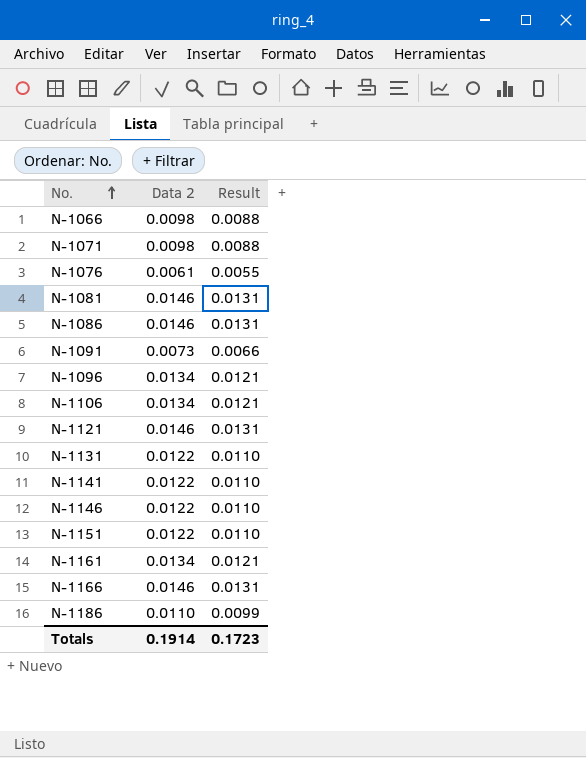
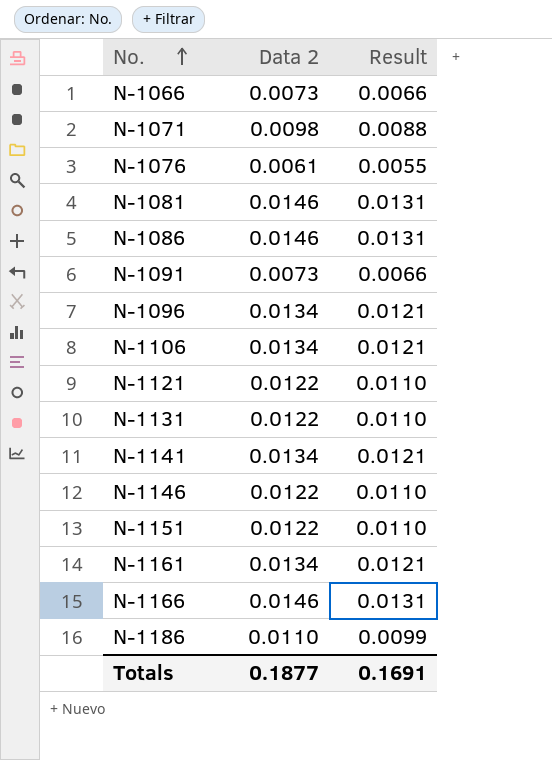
N-1066 | Data 2: 0.0098 -> 0.0073
N-1066 | Result: 0.0088 -> 0.0066
N-1121 | Data 2: 0.0146 -> 0.0122
N-1121 | Result: 0.0131 -> 0.0110
N-1141 | Data 2: 0.0122 -> 0.0134
N-1141 | Result: 0.0110 -> 0.0121
Totals | Data 2: 0.1914 -> 0.1877
Totals | Result: 0.1723 -> 0.1691

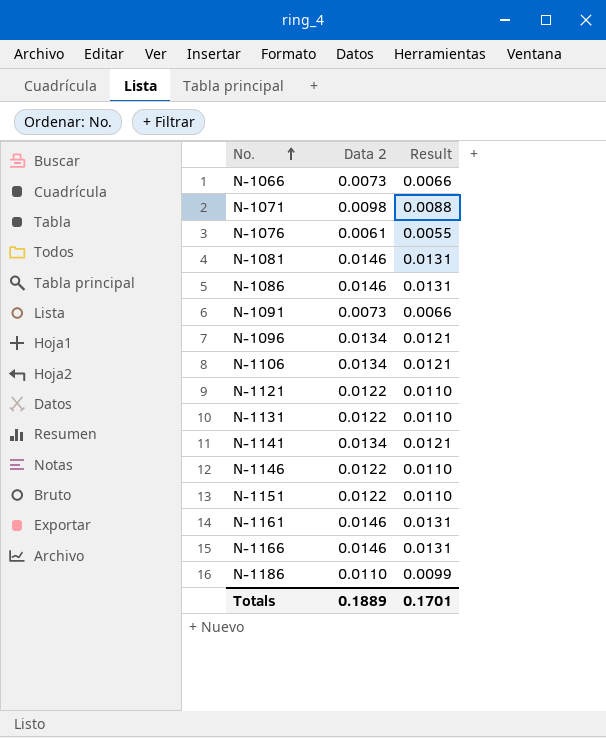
N-1161 | Data 2: 0.0134 -> 0.0146
N-1161 | Result: 0.0121 -> 0.0131
Totals | Data 2: 0.1877 -> 0.1889
Totals | Result: 0.1691 -> 0.1701

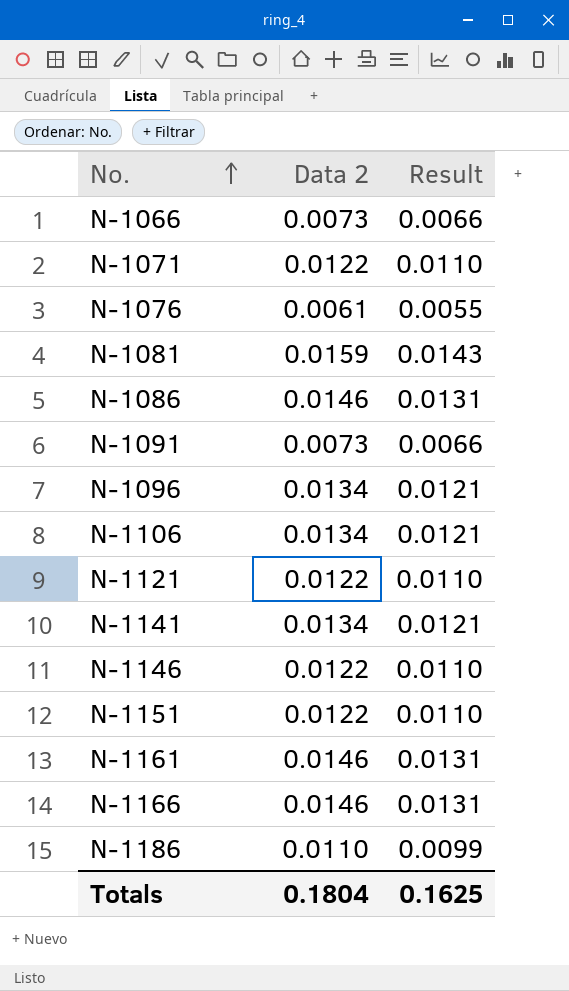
row N-1131: 0.0122 | 0.0110 -> none
N-1071 | Data 2: 0.0098 -> 0.0122
N-1071 | Result: 0.0088 -> 0.0110
N-1081 | Data 2: 0.0146 -> 0.0159
N-1081 | Result: 0.0131 -> 0.0143
Totals | Data 2: 0.1889 -> 0.1804
Totals | Result: 0.1701 -> 0.1625

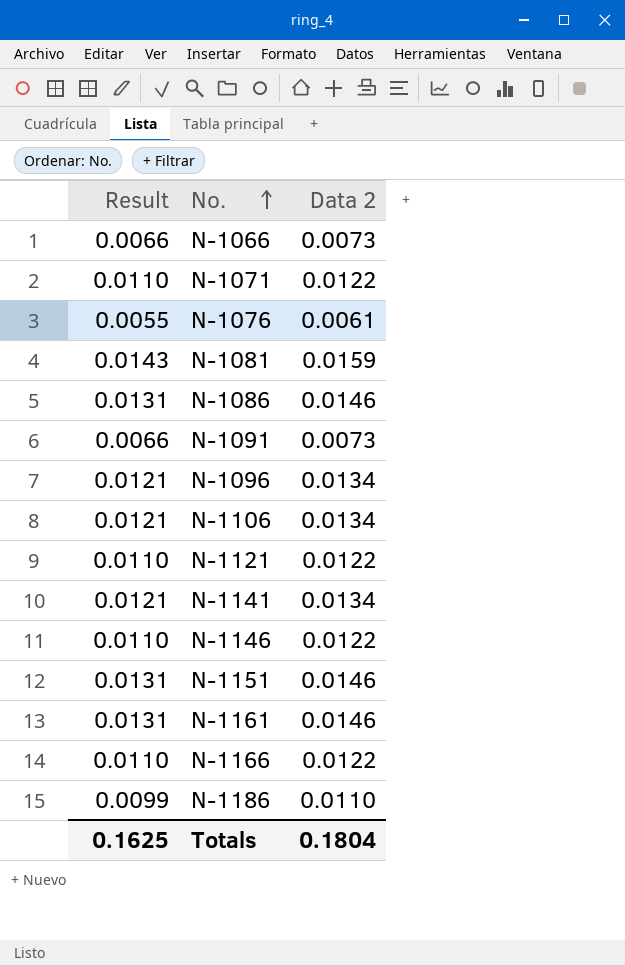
column Result | position: 3 -> 1
N-1151 | Result: 0.0110 -> 0.0131
N-1151 | Data 2: 0.0122 -> 0.0146
N-1166 | Result: 0.0131 -> 0.0110
N-1166 | Data 2: 0.0146 -> 0.0122

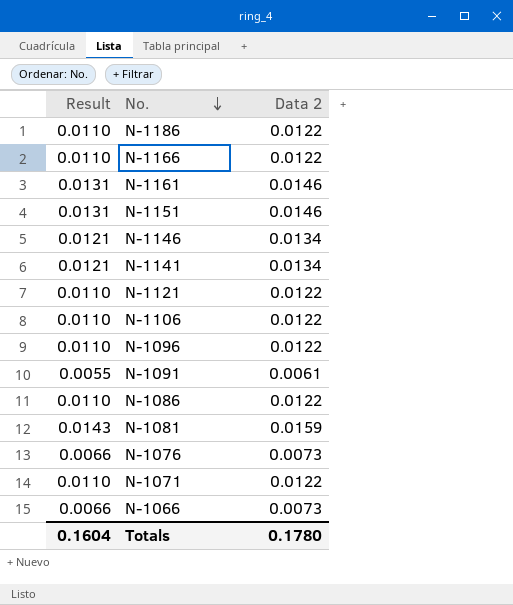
row order: No. ascending -> No. descending
N-1186 | Result: 0.0099 -> 0.0110
N-1186 | Data 2: 0.0110 -> 0.0122
N-1146 | Result: 0.0110 -> 0.0121
N-1146 | Data 2: 0.0122 -> 0.0134
N-1106 | Result: 0.0121 -> 0.0110
N-1106 | Data 2: 0.0134 -> 0.0122
N-1096 | Result: 0.0121 -> 0.0110
N-1096 | Data 2: 0.0134 -> 0.0122
N-1091 | Result: 0.0066 -> 0.0055
N-1091 | Data 2: 0.0073 -> 0.0061
N-1086 | Result: 0.0131 -> 0.0110
N-1086 | Data 2: 0.0146 -> 0.0122
N-1076 | Result: 0.0055 -> 0.0066
N-1076 | Data 2: 0.0061 -> 0.0073
Totals | Result: 0.1625 -> 0.1604
Totals | Data 2: 0.1804 -> 0.1780

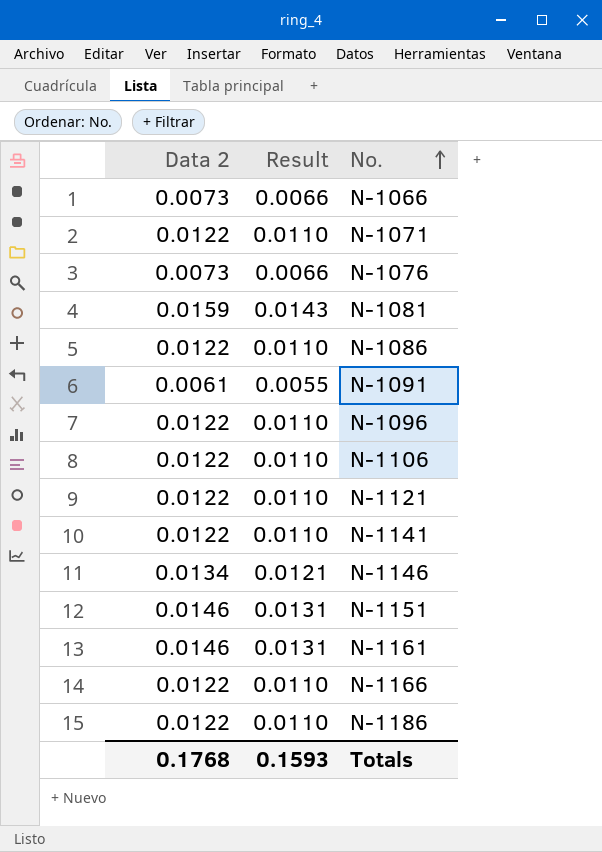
row order: No. descending -> No. ascending
column Data 2 | position: 3 -> 1
N-1141 | Data 2: 0.0134 -> 0.0122
N-1141 | Result: 0.0121 -> 0.0110
Totals | Data 2: 0.1780 -> 0.1768
Totals | Result: 0.1604 -> 0.1593

